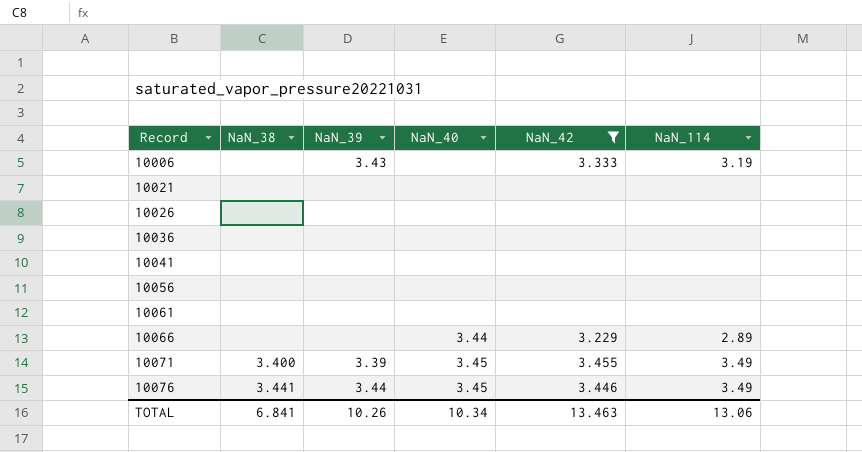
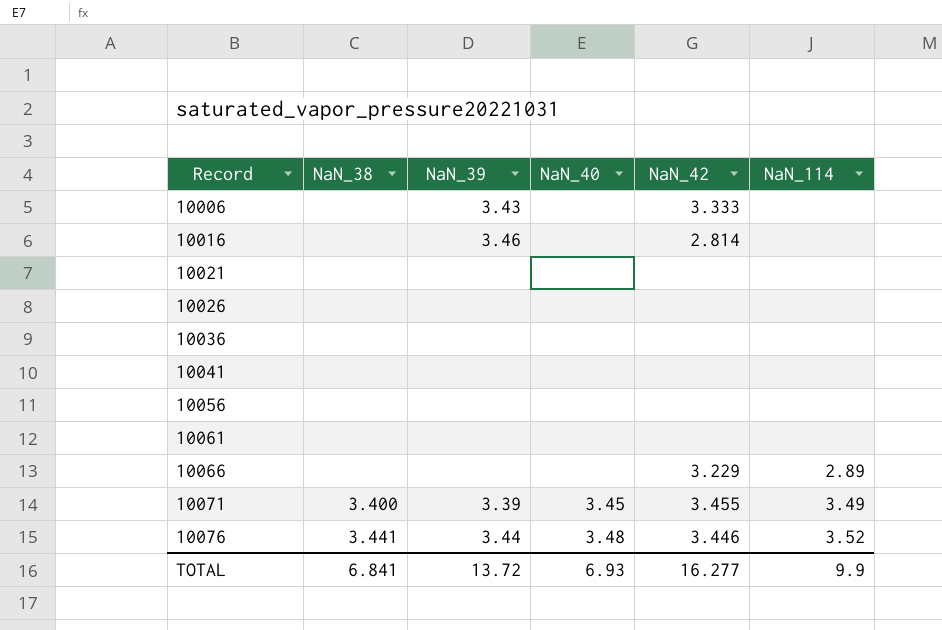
filter: NaN_42 != 2.814 -> none
10006 | NaN_114: 3.19 -> none
10066 | NaN_40: 3.44 -> none
10076 | NaN_40: 3.45 -> 3.48
10076 | NaN_114: 3.49 -> 3.52
TOTAL | NaN_39: 10.26 -> 13.72
TOTAL | NaN_40: 10.34 -> 6.93
TOTAL | NaN_42: 13.463 -> 16.277
TOTAL | NaN_114: 13.06 -> 9.9

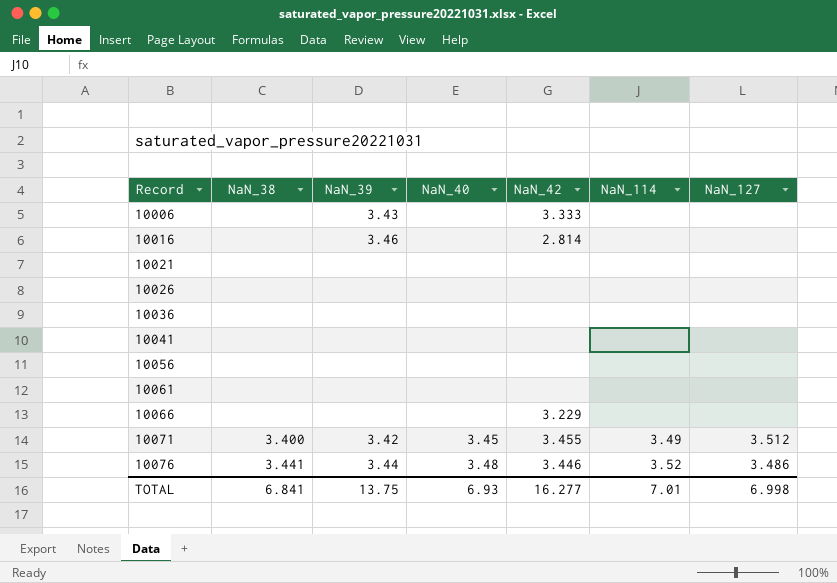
column NaN_127 | position: none -> 7
10066 | NaN_114: 2.89 -> none
10071 | NaN_39: 3.39 -> 3.42
TOTAL | NaN_39: 13.72 -> 13.75
TOTAL | NaN_114: 9.9 -> 7.01

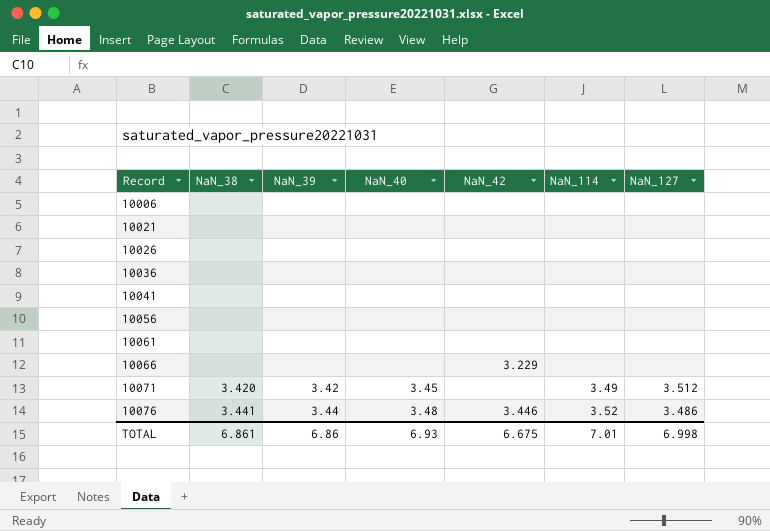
row 10016: none | 3.46 | none | 2.814 | none | none -> none
10006 | NaN_39: 3.43 -> none
10006 | NaN_42: 3.333 -> none
10071 | NaN_38: 3.400 -> 3.420
10071 | NaN_42: 3.455 -> none
TOTAL | NaN_38: 6.841 -> 6.861
TOTAL | NaN_39: 13.75 -> 6.86
TOTAL | NaN_42: 16.277 -> 6.675

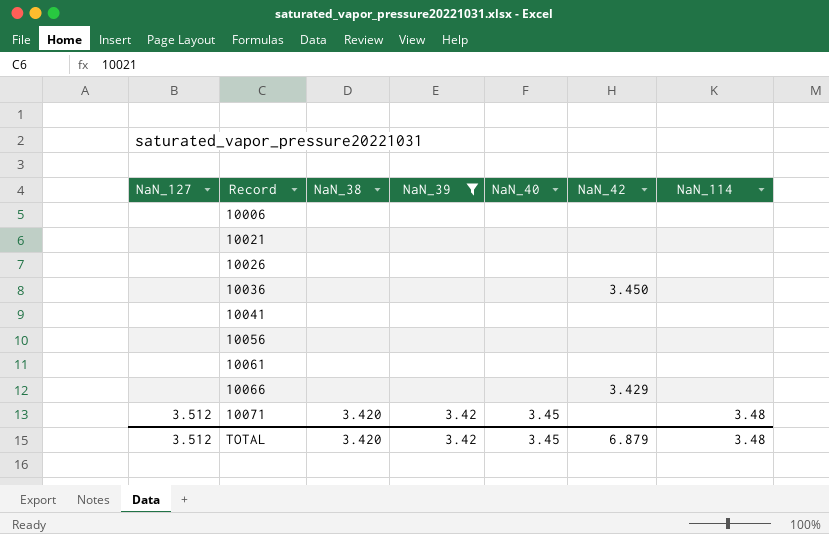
filter: none -> NaN_39 != 3.44
column NaN_127 | position: 7 -> 1
10036 | NaN_42: none -> 3.450
10066 | NaN_42: 3.229 -> 3.429
10071 | NaN_114: 3.49 -> 3.48
TOTAL | NaN_127: 6.998 -> 3.512
TOTAL | NaN_38: 6.861 -> 3.420
TOTAL | NaN_39: 6.86 -> 3.42
TOTAL | NaN_40: 6.93 -> 3.45
TOTAL | NaN_42: 6.675 -> 6.879
TOTAL | NaN_114: 7.01 -> 3.48

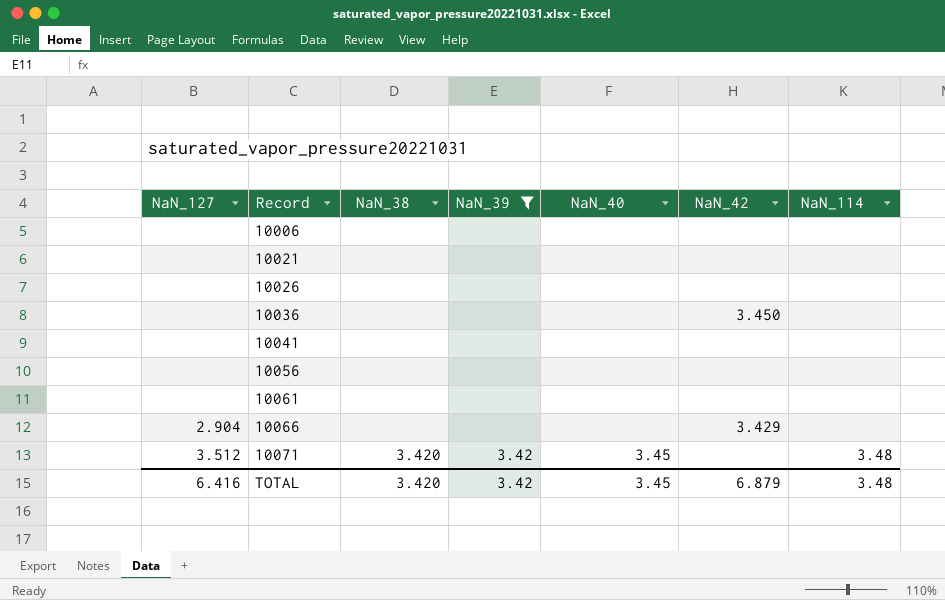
10066 | NaN_127: none -> 2.904
TOTAL | NaN_127: 3.512 -> 6.416

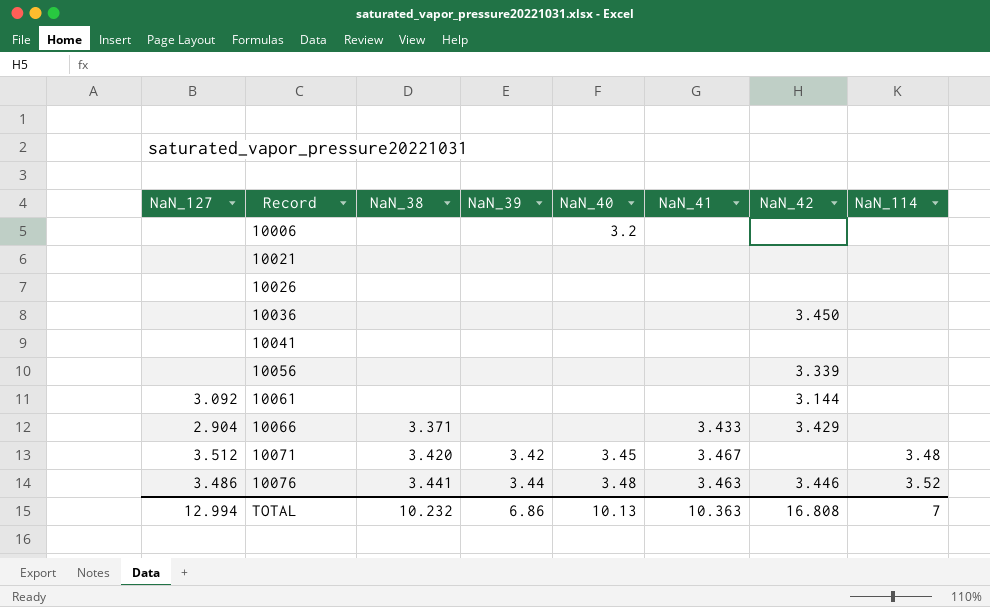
filter: NaN_39 != 3.44 -> none
column NaN_41 | position: none -> 6
10006 | NaN_40: none -> 3.2
10056 | NaN_42: none -> 3.339
10061 | NaN_127: none -> 3.092
10061 | NaN_42: none -> 3.144
10066 | NaN_38: none -> 3.371
TOTAL | NaN_127: 6.416 -> 12.994
TOTAL | NaN_38: 3.420 -> 10.232
TOTAL | NaN_39: 3.42 -> 6.86
TOTAL | NaN_40: 3.45 -> 10.13
TOTAL | NaN_42: 6.879 -> 16.808
TOTAL | NaN_114: 3.48 -> 7

